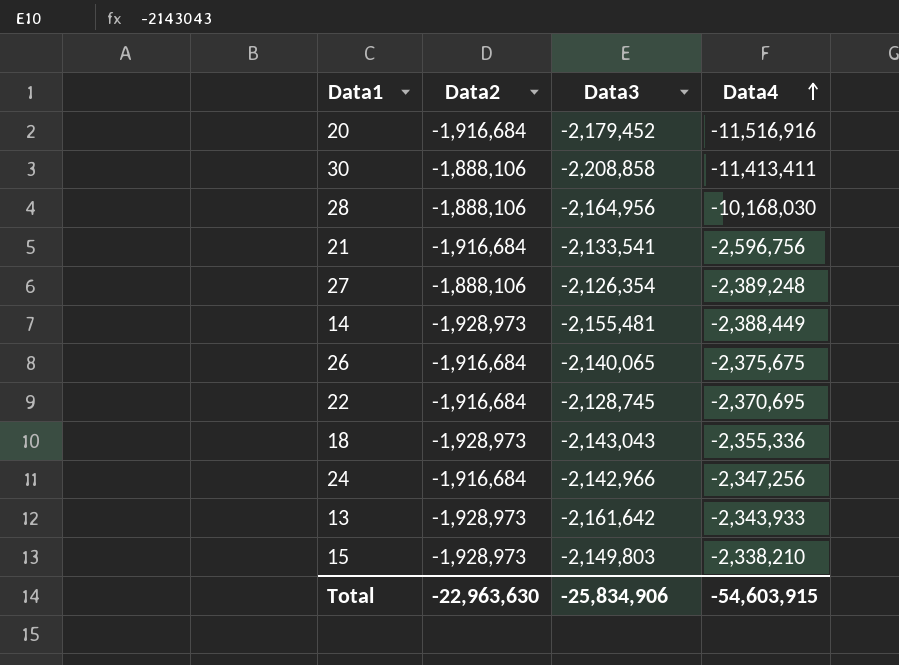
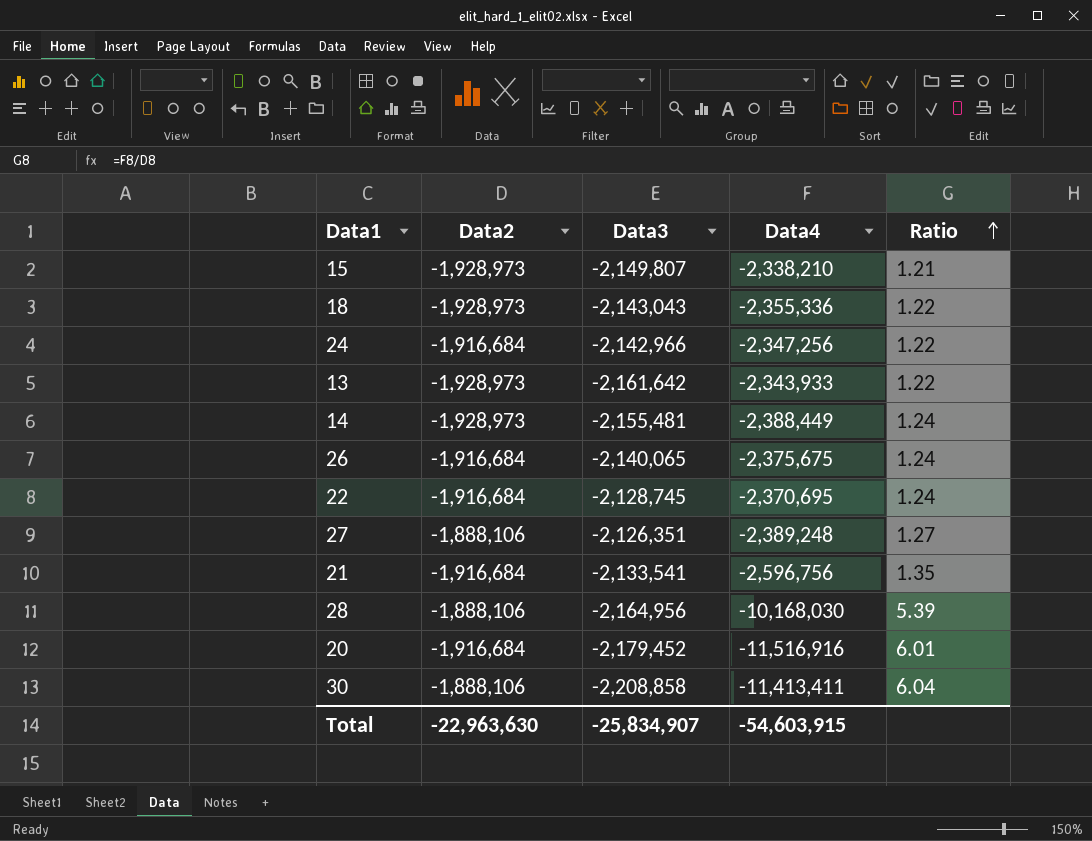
row order: Data4 ascending -> Ratio ascending
column Ratio | formula: none -> [Data4] / [Data2]
15 | Data3: -2,149,803 -> -2,149,807
27 | Data3: -2,126,354 -> -2,126,351
Total | Data3: -25,834,906 -> -25,834,907

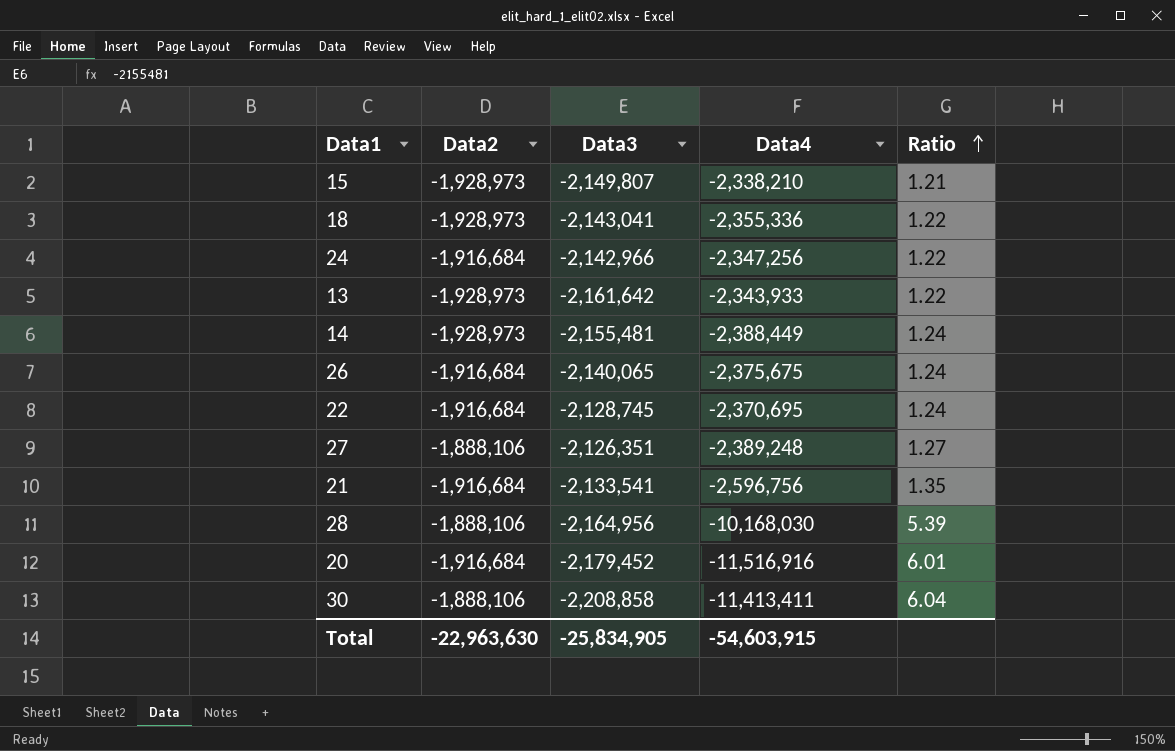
18 | Data3: -2,143,043 -> -2,143,041
Total | Data3: -25,834,907 -> -25,834,905

